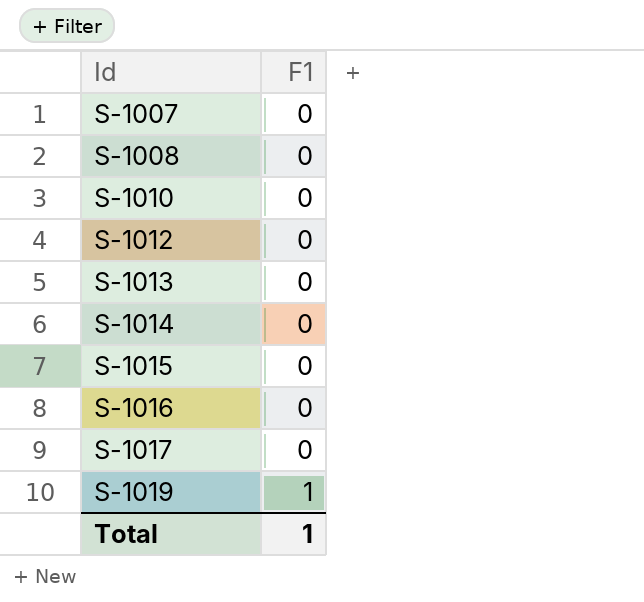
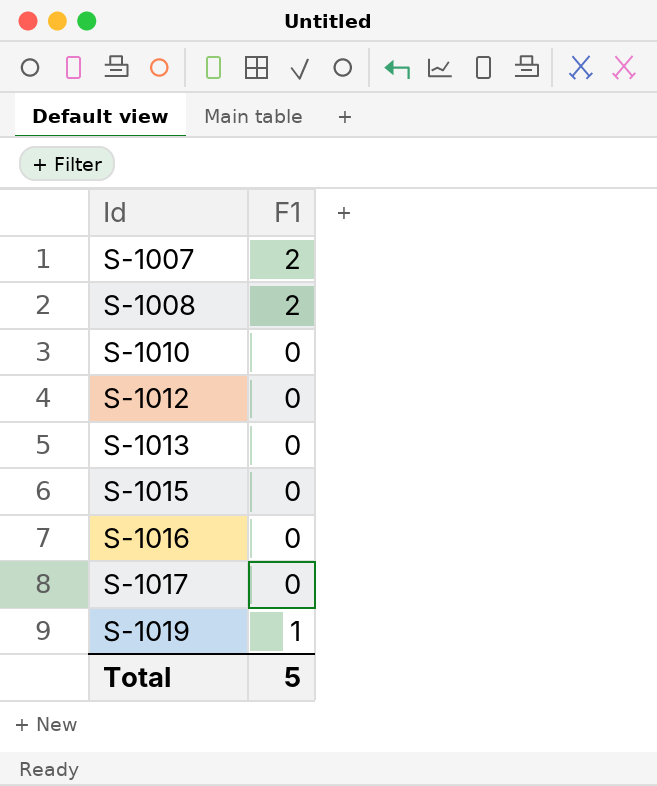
row S-1014: 0 -> none
S-1007 | F1: 0 -> 2
S-1008 | F1: 0 -> 2
Total | F1: 1 -> 5

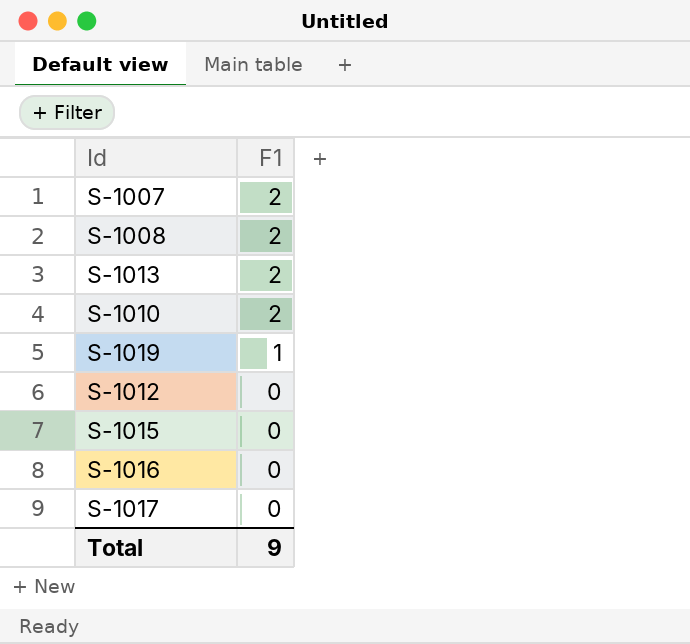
row order: Id ascending -> F1 descending
S-1013 | F1: 0 -> 2
S-1010 | F1: 0 -> 2
Total | F1: 5 -> 9

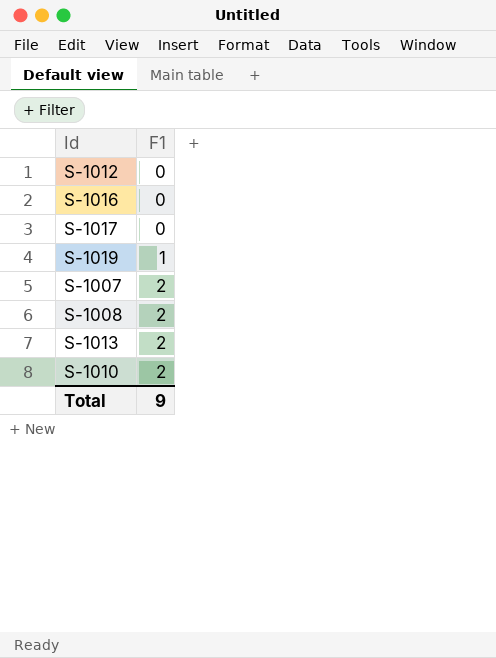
row order: F1 descending -> F1 ascending
row S-1015: 0 -> none

